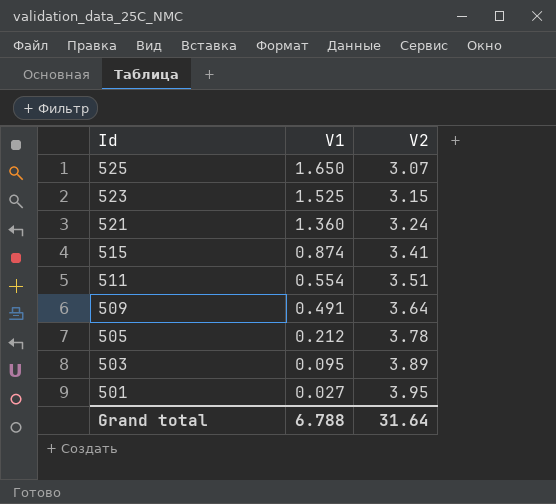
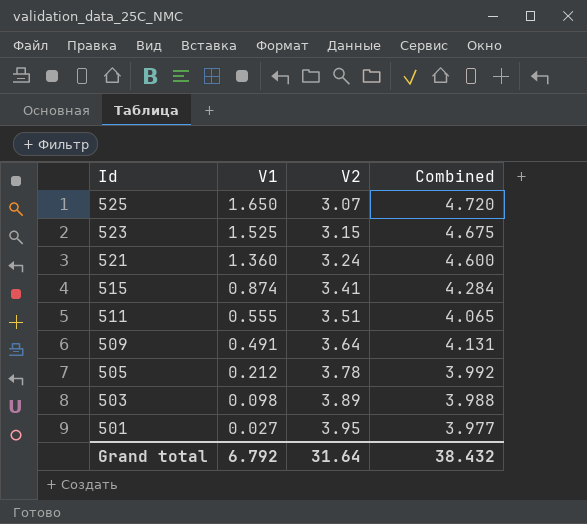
column Combined | formula: none -> [V1] + [V2]
511 | V1: 0.554 -> 0.555
503 | V1: 0.095 -> 0.098
Grand total | V1: 6.788 -> 6.792

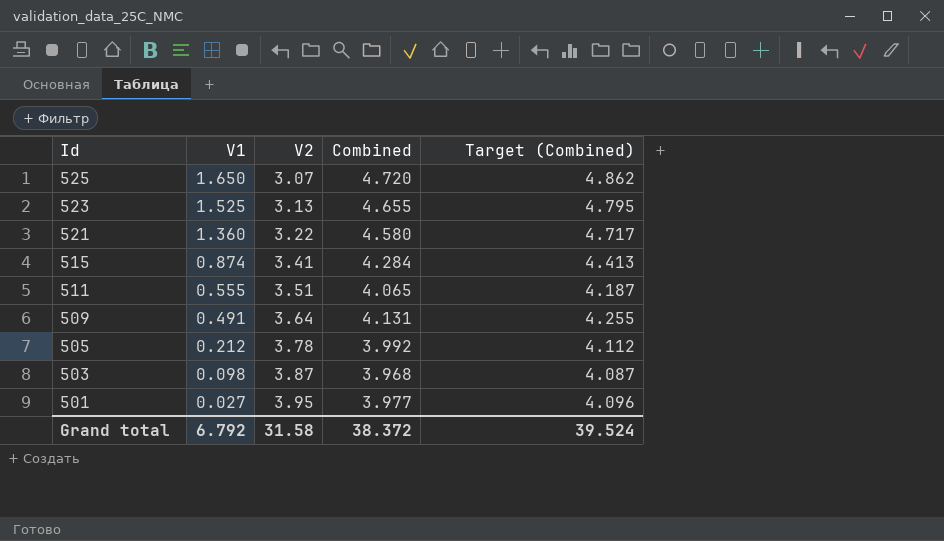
column Target (Combined) | formula: none -> [Combined] * 1.03
523 | V2: 3.15 -> 3.13
523 | Combined: 4.675 -> 4.655
521 | V2: 3.24 -> 3.22
521 | Combined: 4.600 -> 4.580
503 | V2: 3.89 -> 3.87
503 | Combined: 3.988 -> 3.968
Grand total | V2: 31.64 -> 31.58
Grand total | Combined: 38.432 -> 38.372

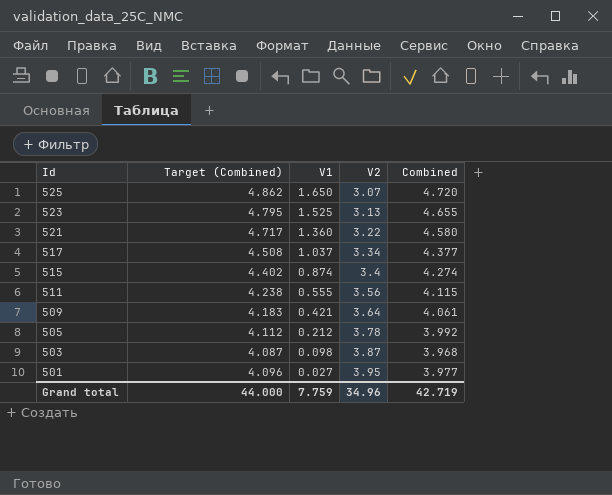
column Target (Combined) | position: 5 -> 2
row 517: none -> 4.508 | 1.037 | 3.34 | 4.377
515 | Target (Combined): 4.413 -> 4.402
515 | V2: 3.41 -> 3.4
515 | Combined: 4.284 -> 4.274
511 | Target (Combined): 4.187 -> 4.238
511 | V2: 3.51 -> 3.56
511 | Combined: 4.065 -> 4.115
509 | Target (Combined): 4.255 -> 4.183
509 | V1: 0.491 -> 0.421
509 | Combined: 4.131 -> 4.061
Grand total | Target (Combined): 39.524 -> 44.000
Grand total | V1: 6.792 -> 7.759
Grand total | V2: 31.58 -> 34.96
Grand total | Combined: 38.372 -> 42.719

